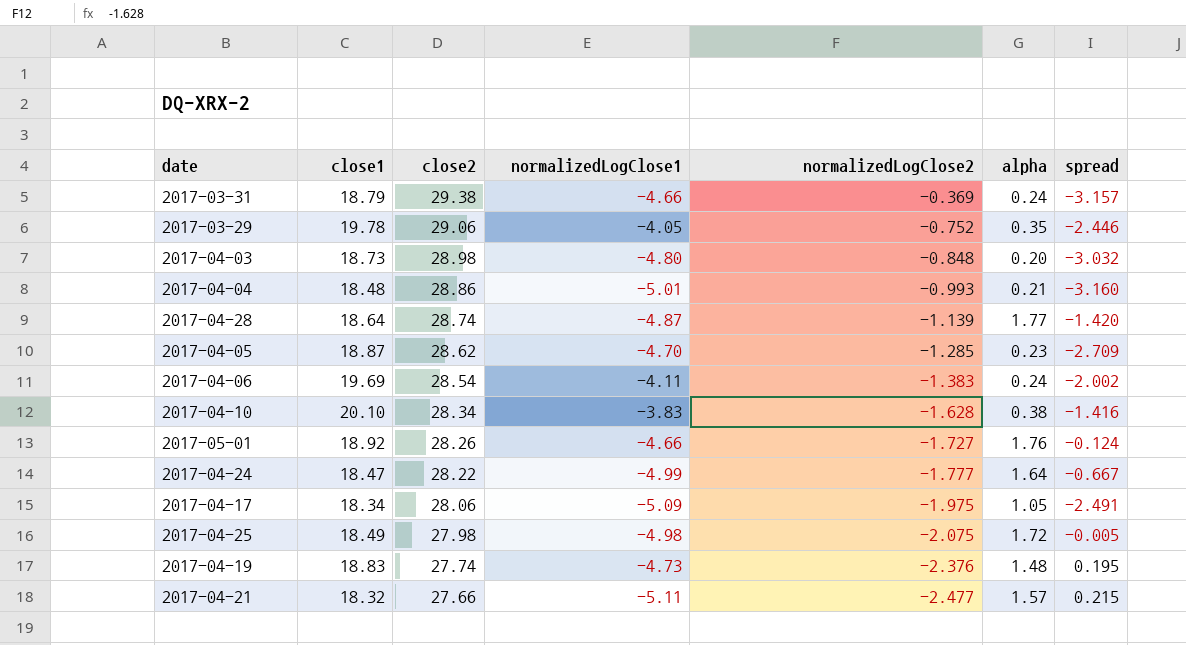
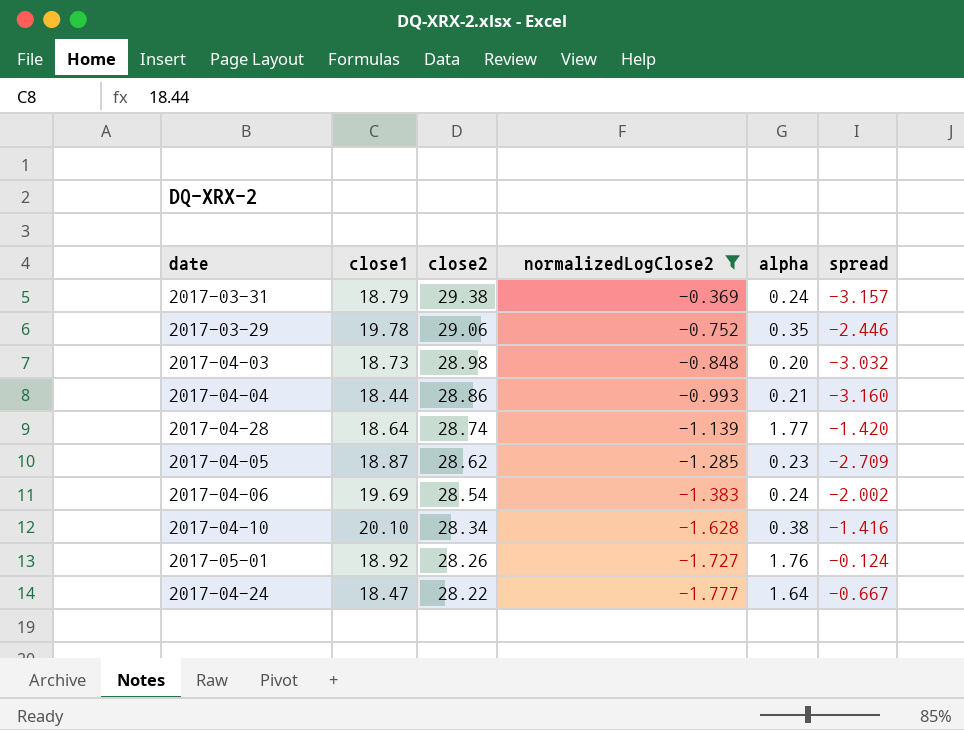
filter: none -> normalizedLogClose2 >= -1.777
column normalizedLogClose1 | position: 4 -> none
2017-04-04 | close1: 18.48 -> 18.44

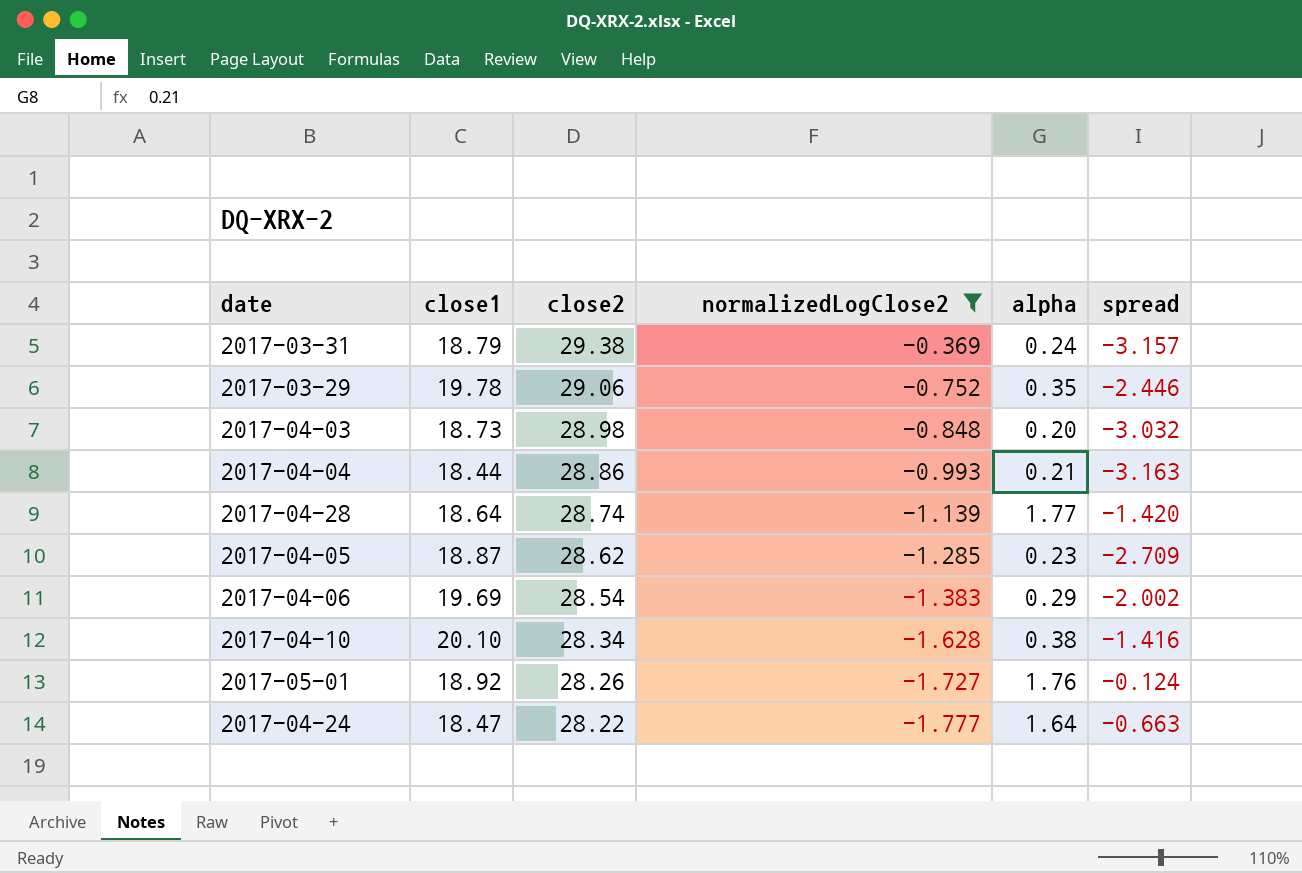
2017-04-04 | spread: -3.160 -> -3.163
2017-04-06 | alpha: 0.24 -> 0.29
2017-04-24 | spread: -0.667 -> -0.663

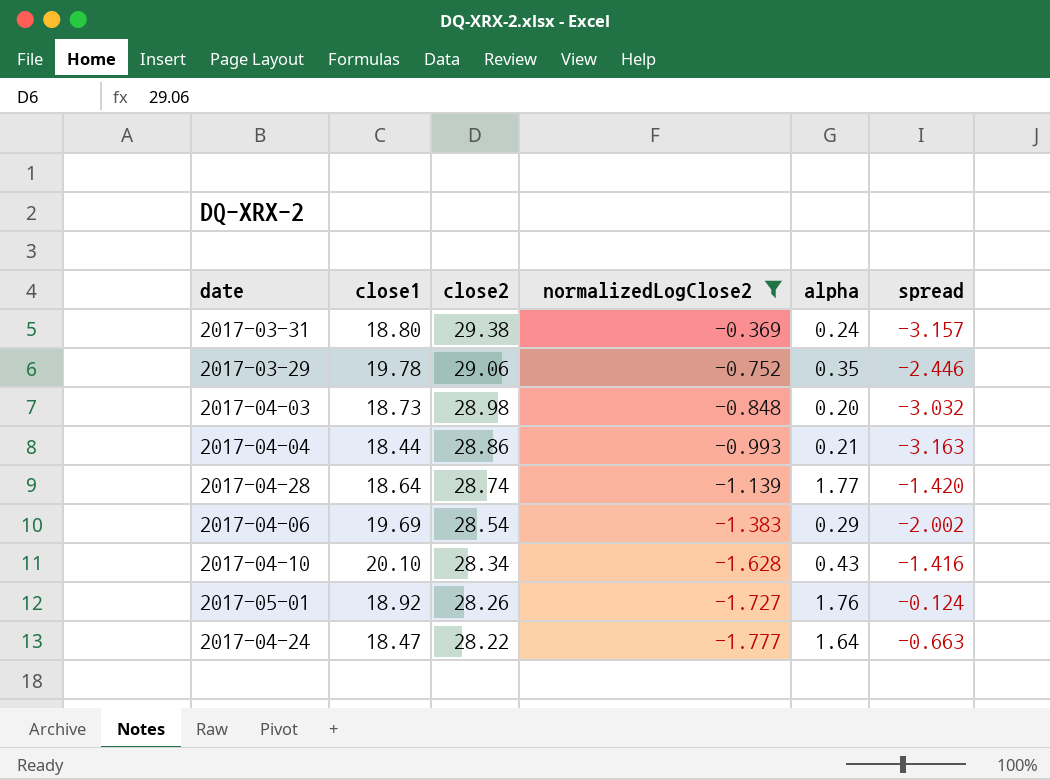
row 2017-04-05: 18.87 | 28.62 | -1.285 | 0.23 | -2.709 -> none
2017-03-31 | close1: 18.79 -> 18.80
2017-04-10 | alpha: 0.38 -> 0.43

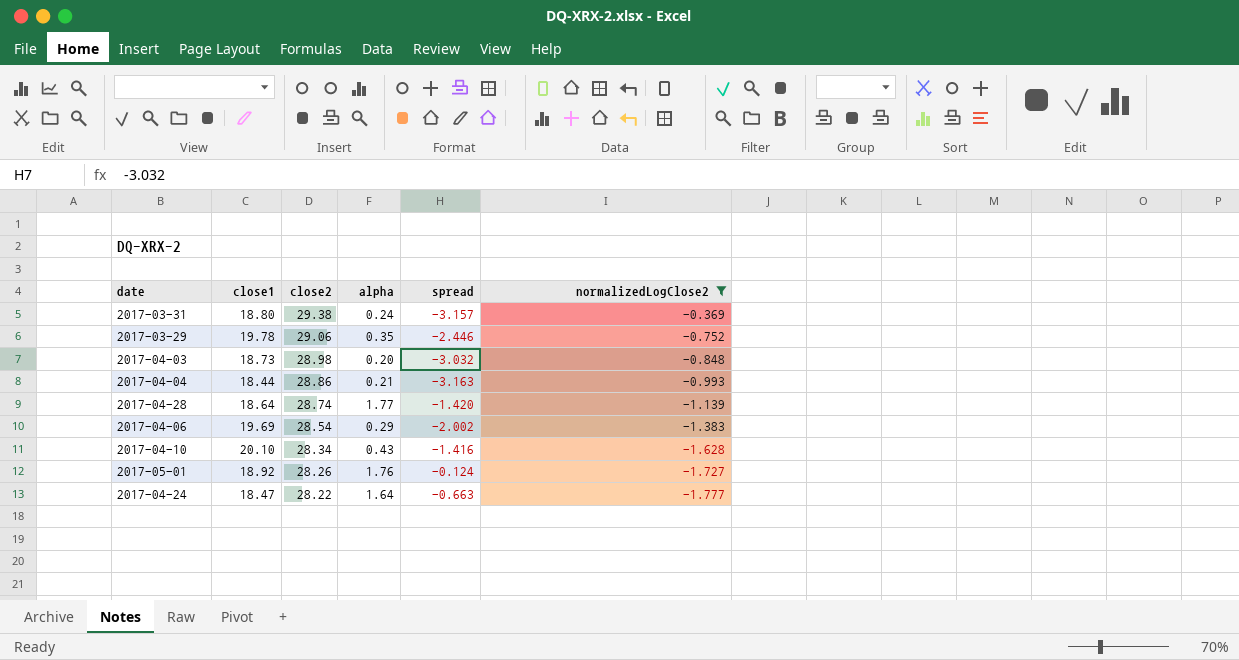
column normalizedLogClose2 | position: 4 -> 6

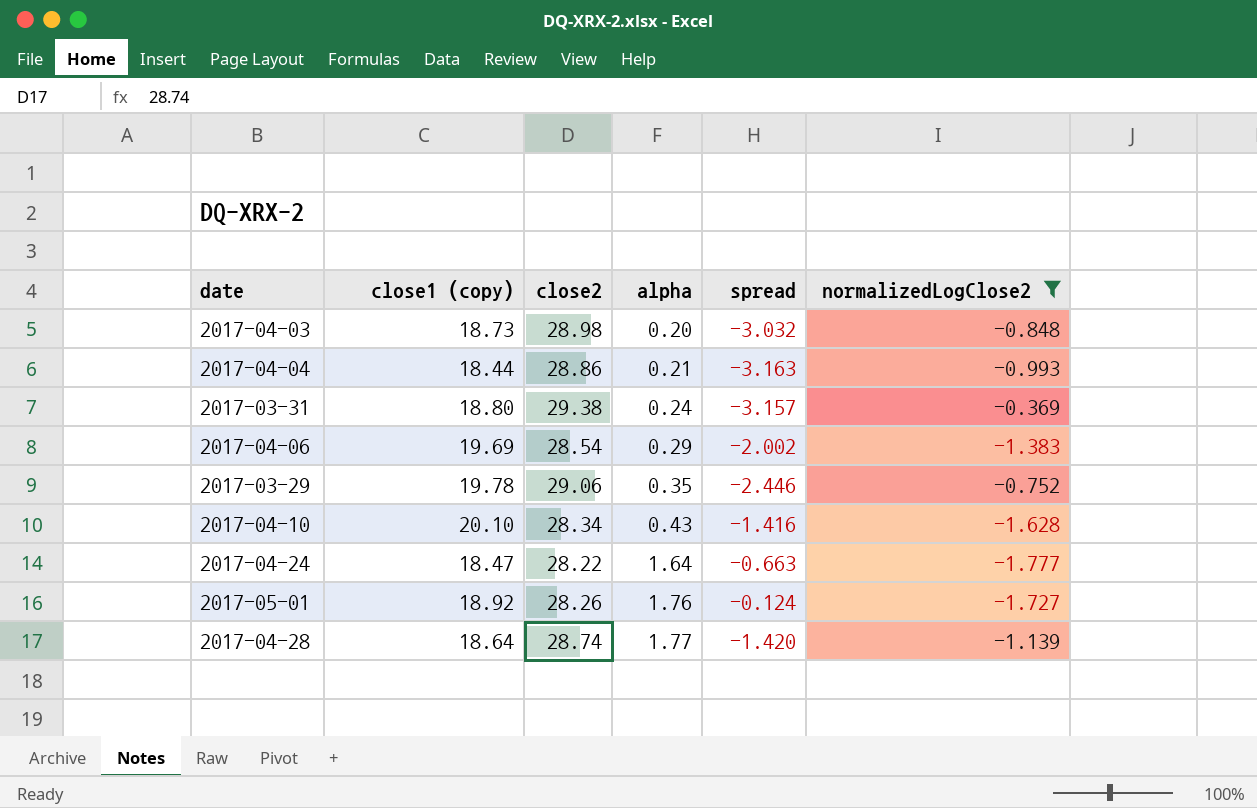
row order: close2 descending -> alpha ascending
column name: close1 -> close1 (copy)

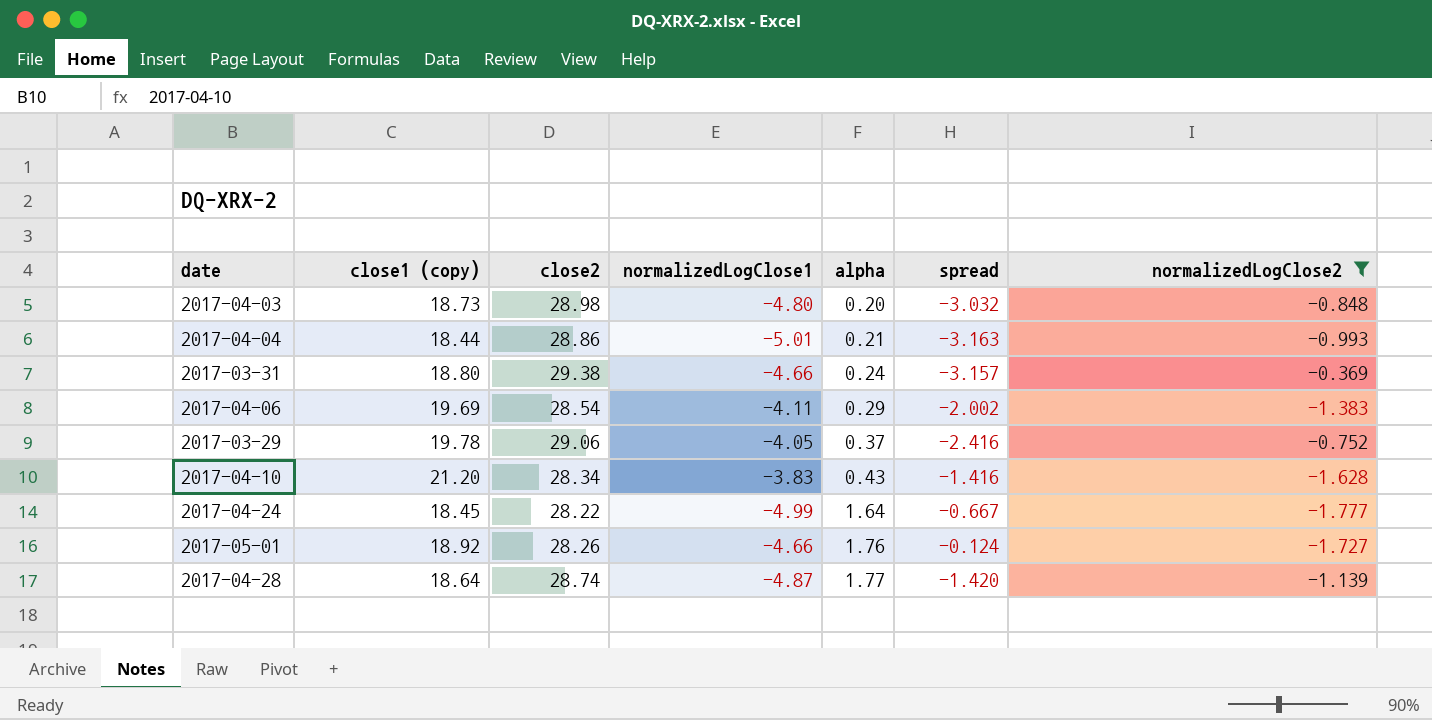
column normalizedLogClose1 | position: none -> 4
2017-03-29 | alpha: 0.35 -> 0.37
2017-03-29 | spread: -2.446 -> -2.416
2017-04-10 | close1 (copy): 20.10 -> 21.20
2017-04-24 | close1 (copy): 18.47 -> 18.45
2017-04-24 | spread: -0.663 -> -0.667

